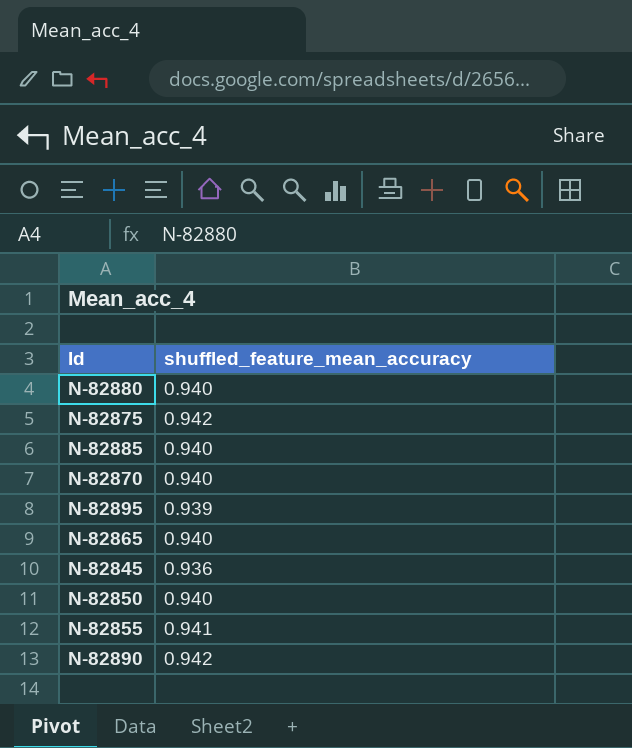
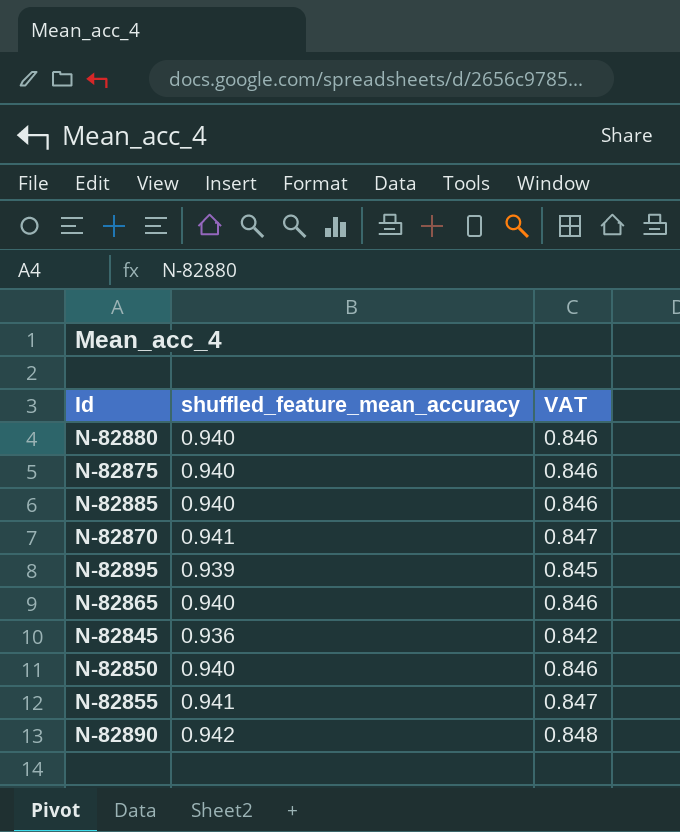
column VAT | formula: none -> [shuffled_feature_mean_accuracy] * 0.9
N-82875 | shuffled_feature_mean_accuracy: 0.942 -> 0.940
N-82870 | shuffled_feature_mean_accuracy: 0.940 -> 0.941

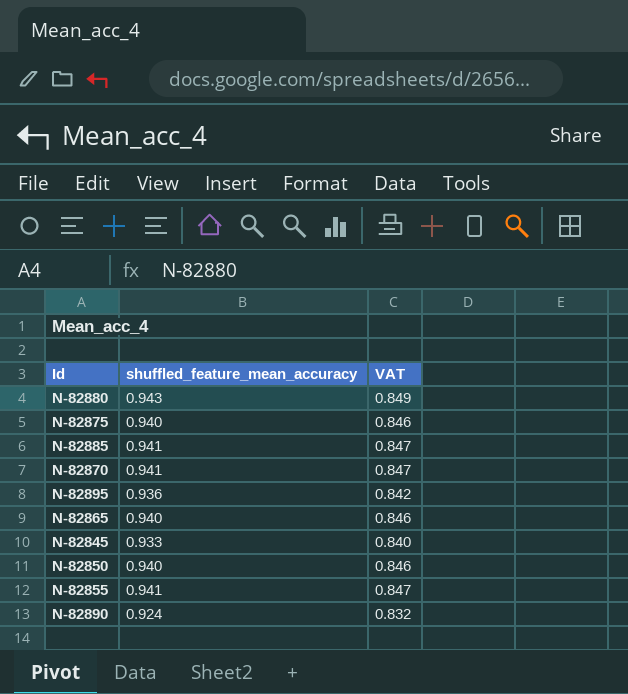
N-82880 | shuffled_feature_mean_accuracy: 0.940 -> 0.943
N-82880 | VAT: 0.846 -> 0.849
N-82885 | shuffled_feature_mean_accuracy: 0.940 -> 0.941
N-82885 | VAT: 0.846 -> 0.847
N-82895 | shuffled_feature_mean_accuracy: 0.939 -> 0.936
N-82895 | VAT: 0.845 -> 0.842
N-82845 | shuffled_feature_mean_accuracy: 0.936 -> 0.933
N-82845 | VAT: 0.842 -> 0.840
N-82890 | shuffled_feature_mean_accuracy: 0.942 -> 0.924
N-82890 | VAT: 0.848 -> 0.832

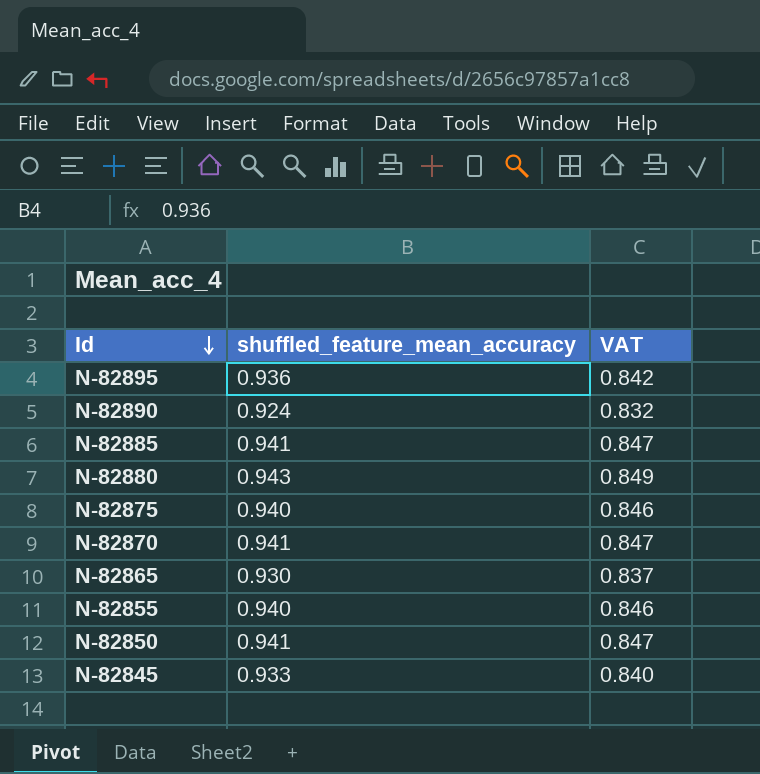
row order: none -> Id descending
N-82865 | shuffled_feature_mean_accuracy: 0.940 -> 0.930
N-82865 | VAT: 0.846 -> 0.837
N-82855 | shuffled_feature_mean_accuracy: 0.941 -> 0.940
N-82855 | VAT: 0.847 -> 0.846
N-82850 | shuffled_feature_mean_accuracy: 0.940 -> 0.941
N-82850 | VAT: 0.846 -> 0.847

